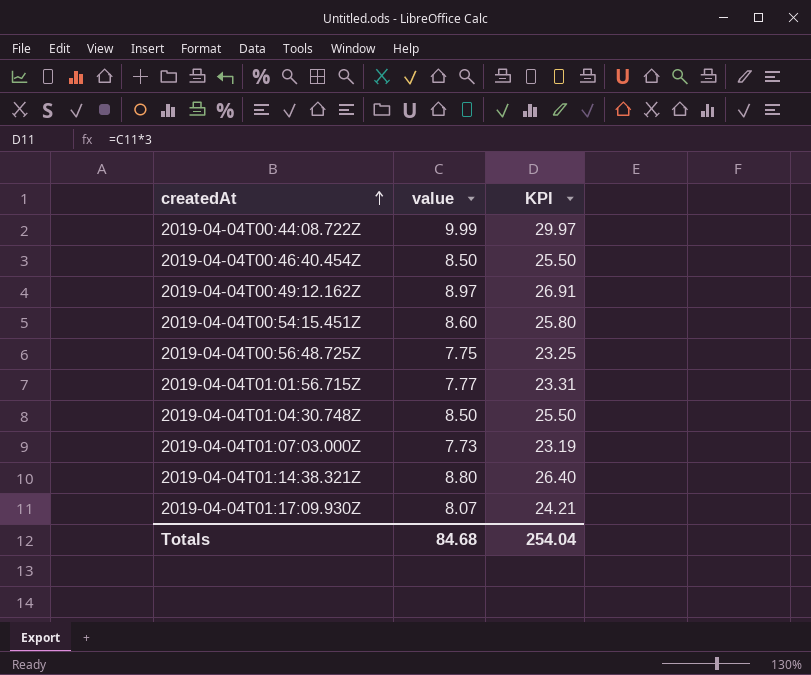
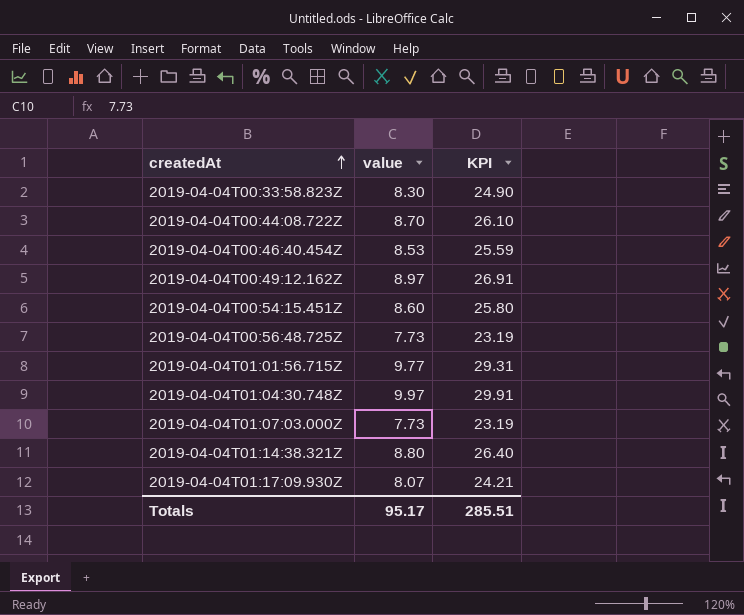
row 2019-04-04T00:33:58.823Z: none -> 8.30 | 24.90
2019-04-04T00:44:08.722Z | value: 9.99 -> 8.70
2019-04-04T00:44:08.722Z | KPI: 29.97 -> 26.10
2019-04-04T00:46:40.454Z | value: 8.50 -> 8.53
2019-04-04T00:46:40.454Z | KPI: 25.50 -> 25.59
2019-04-04T00:56:48.725Z | value: 7.75 -> 7.73
2019-04-04T00:56:48.725Z | KPI: 23.25 -> 23.19
2019-04-04T01:01:56.715Z | value: 7.77 -> 9.77
2019-04-04T01:01:56.715Z | KPI: 23.31 -> 29.31
2019-04-04T01:04:30.748Z | value: 8.50 -> 9.97
2019-04-04T01:04:30.748Z | KPI: 25.50 -> 29.91
Totals | value: 84.68 -> 95.17
Totals | KPI: 254.04 -> 285.51

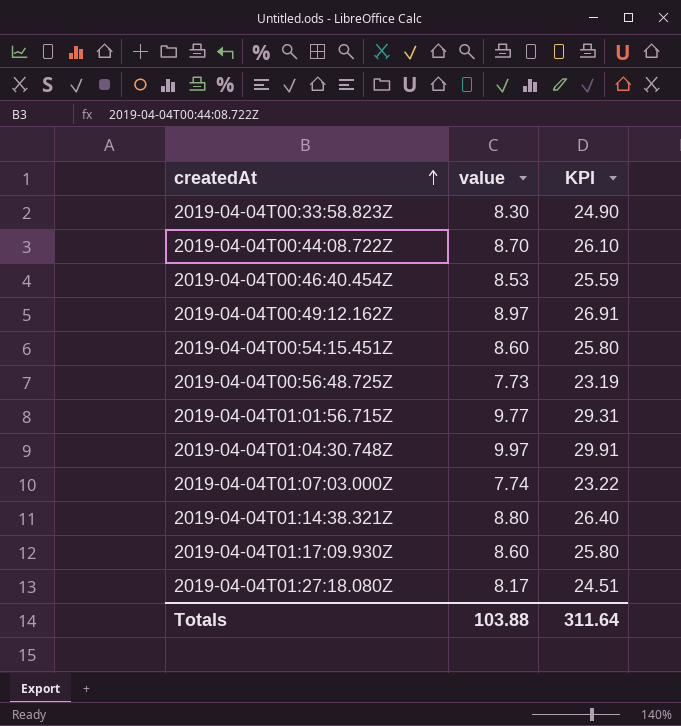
2019-04-04T01:07:03.000Z | value: 7.73 -> 7.74
2019-04-04T01:07:03.000Z | KPI: 23.19 -> 23.22
2019-04-04T01:17:09.930Z | value: 8.07 -> 8.60
2019-04-04T01:17:09.930Z | KPI: 24.21 -> 25.80
row 2019-04-04T01:27:18.080Z: none -> 8.17 | 24.51
Totals | value: 95.17 -> 103.88
Totals | KPI: 285.51 -> 311.64

